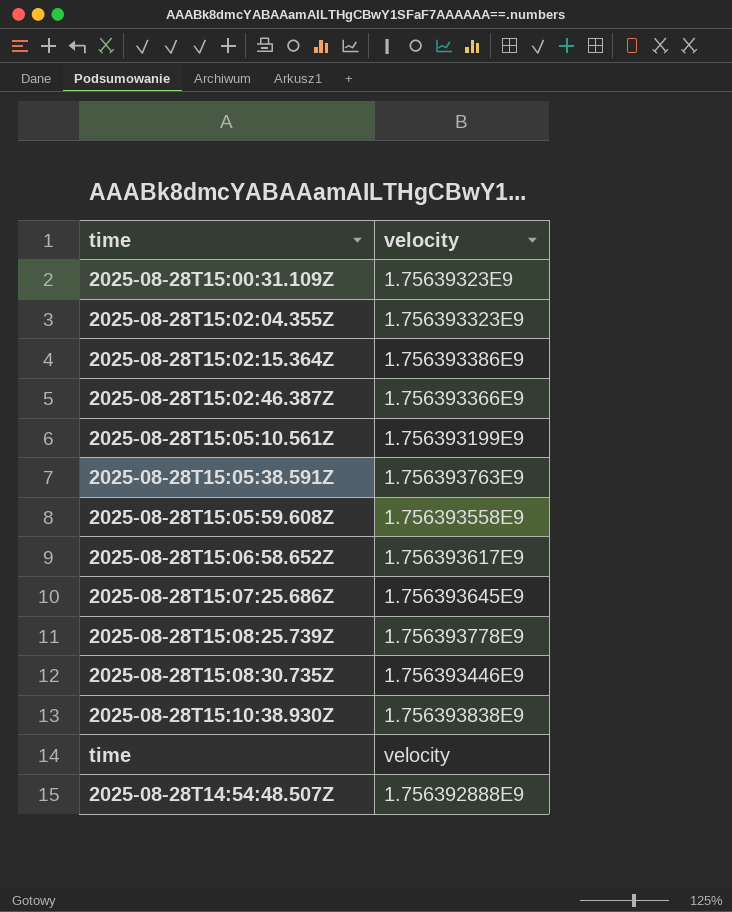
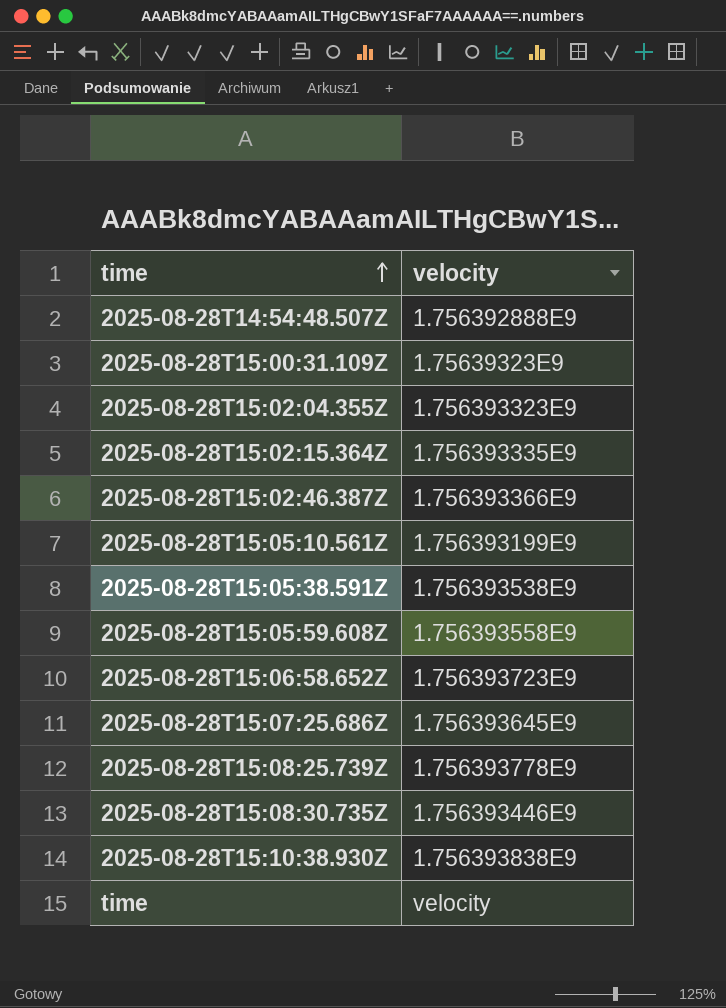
row order: none -> time ascending
2025-08-28T15:02:15.364Z | velocity: 1.756393386E9 -> 1.756393335E9
2025-08-28T15:05:38.591Z | velocity: 1.756393763E9 -> 1.756393538E9
2025-08-28T15:06:58.652Z | velocity: 1.756393617E9 -> 1.756393723E9

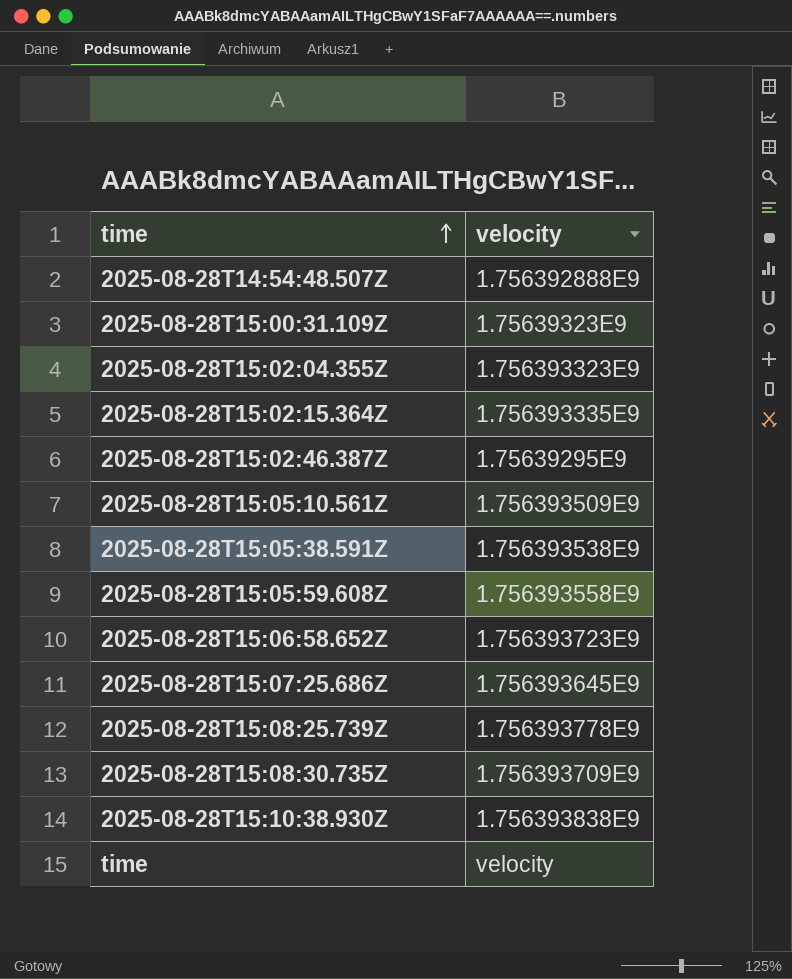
2025-08-28T15:02:46.387Z | velocity: 1.756393366E9 -> 1.75639295E9
2025-08-28T15:05:10.561Z | velocity: 1.756393199E9 -> 1.756393509E9
2025-08-28T15:08:30.735Z | velocity: 1.756393446E9 -> 1.756393709E9

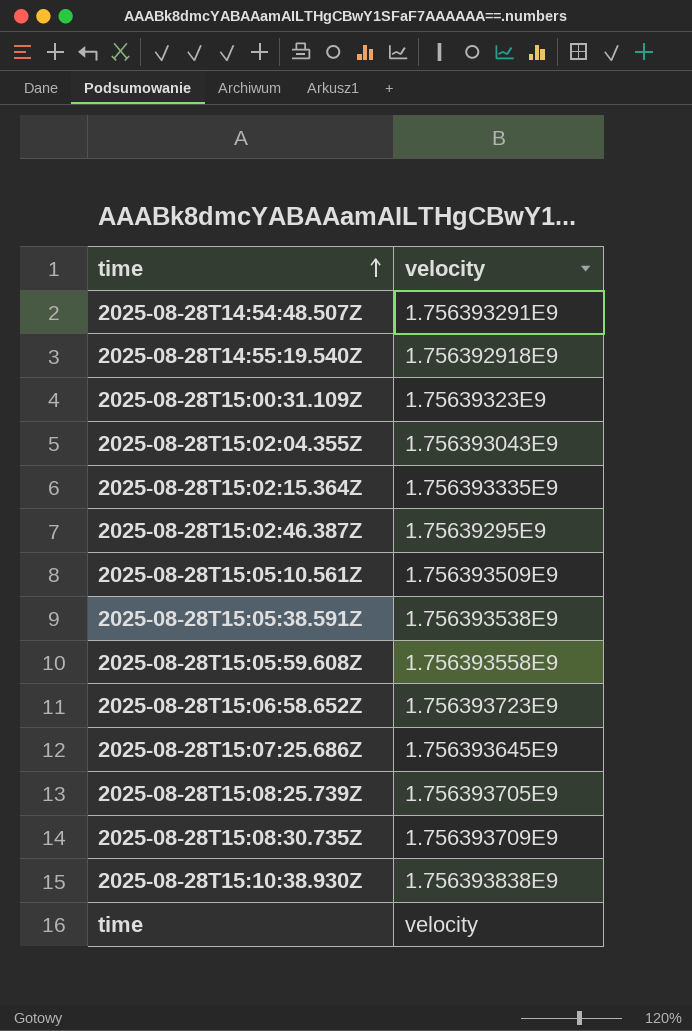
2025-08-28T14:54:48.507Z | velocity: 1.756392888E9 -> 1.756393291E9
row 2025-08-28T14:55:19.540Z: none -> 1.756392918E9
2025-08-28T15:02:04.355Z | velocity: 1.756393323E9 -> 1.756393043E9
2025-08-28T15:08:25.739Z | velocity: 1.756393778E9 -> 1.756393705E9

